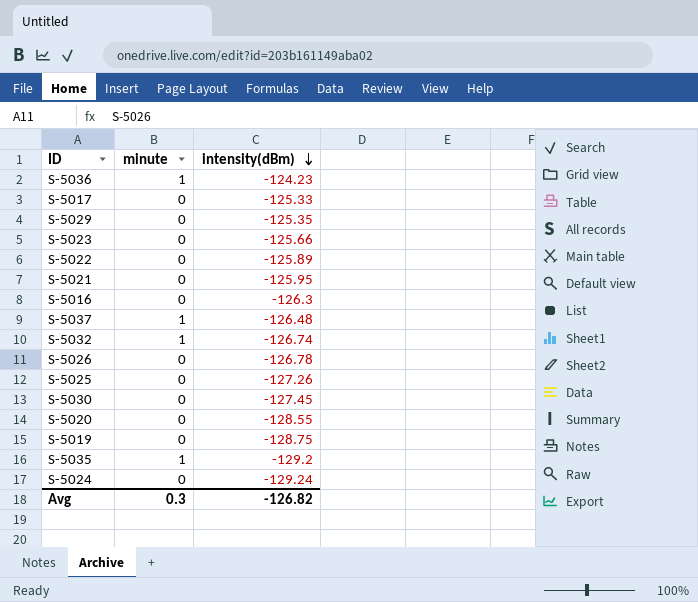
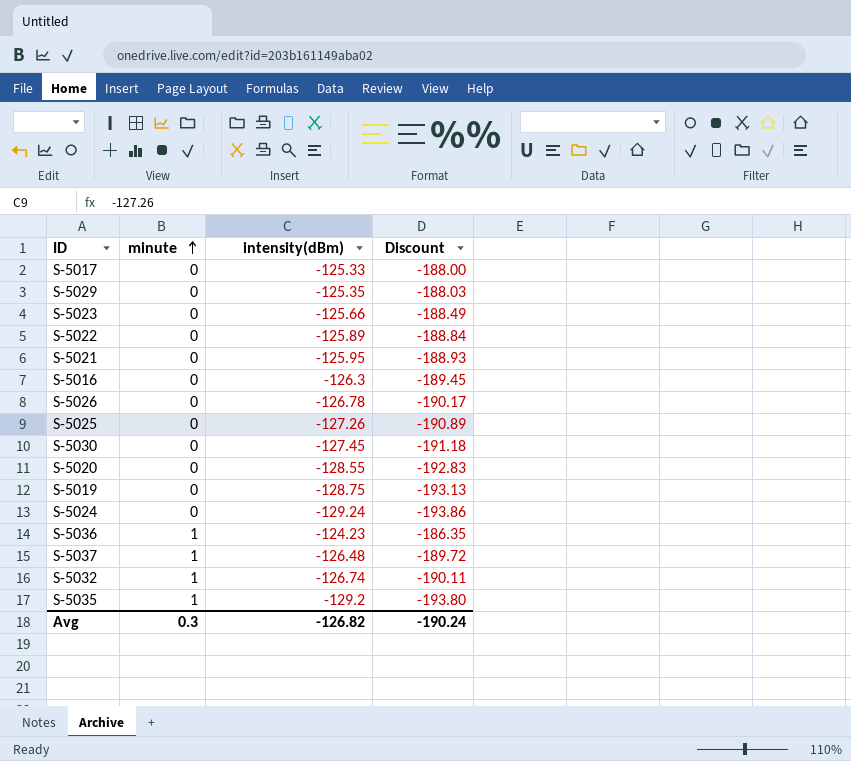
row order: intensity(dBm) descending -> minute ascending
column Discount | formula: none -> [intensity(dBm)] * 1.5

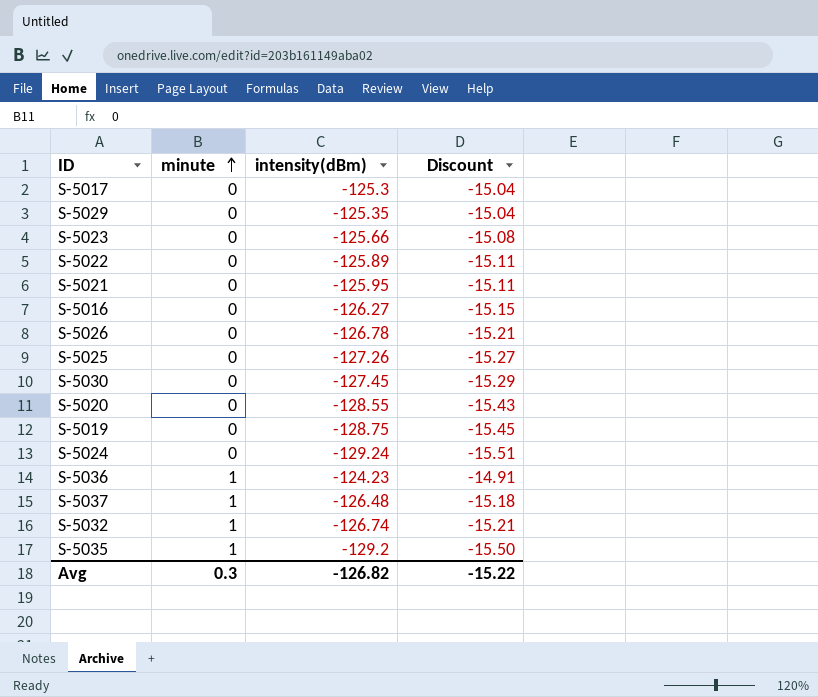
column Discount | formula: [intensity(dBm)] * 1.5 -> [intensity(dBm)] * 0.12
S-5017 | intensity(dBm): -125.33 -> -125.3
S-5016 | intensity(dBm): -126.3 -> -126.27
Avg | Discount: -190.24 -> -15.22

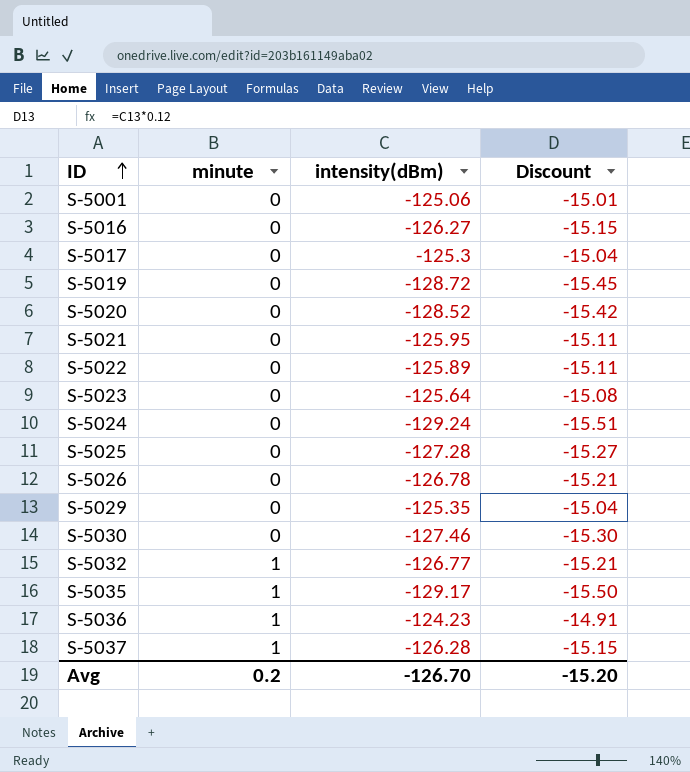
row order: minute ascending -> ID ascending
row S-5001: none -> 0 | -125.06 | -15.01
S-5019 | intensity(dBm): -128.75 -> -128.72
S-5020 | intensity(dBm): -128.55 -> -128.52
S-5020 | Discount: -15.43 -> -15.42
S-5023 | intensity(dBm): -125.66 -> -125.64
S-5025 | intensity(dBm): -127.26 -> -127.28
S-5030 | intensity(dBm): -127.45 -> -127.46
S-5030 | Discount: -15.29 -> -15.30
S-5032 | intensity(dBm): -126.74 -> -126.77
S-5035 | intensity(dBm): -129.2 -> -129.17
S-5037 | intensity(dBm): -126.48 -> -126.28
S-5037 | Discount: -15.18 -> -15.15
Avg | minute: 0.3 -> 0.2
Avg | intensity(dBm): -126.82 -> -126.70
Avg | Discount: -15.22 -> -15.20

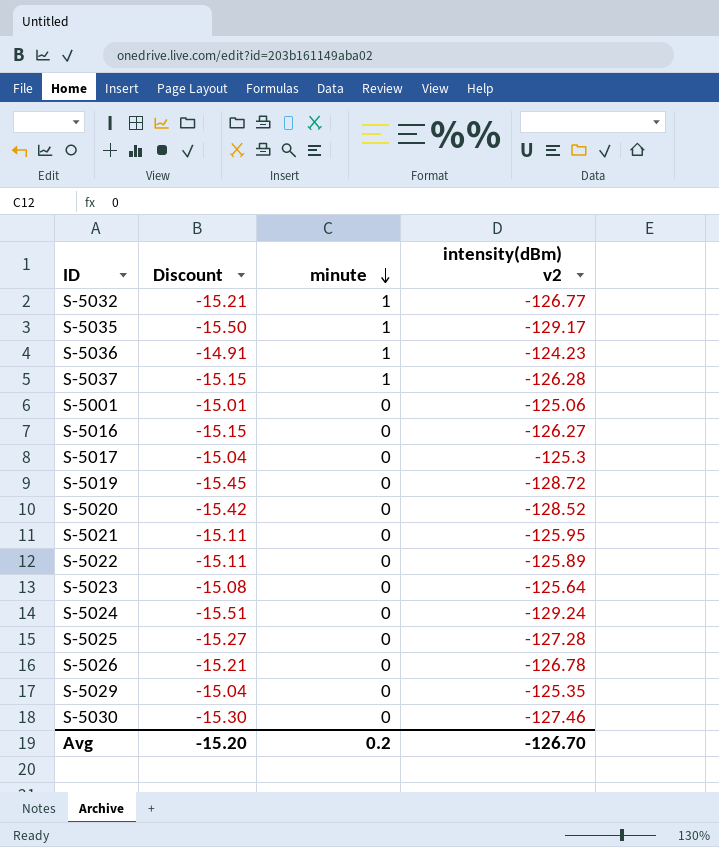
row order: ID ascending -> minute descending
column Discount | position: 4 -> 2
column name: intensity(dBm) -> intensity(dBm) v2

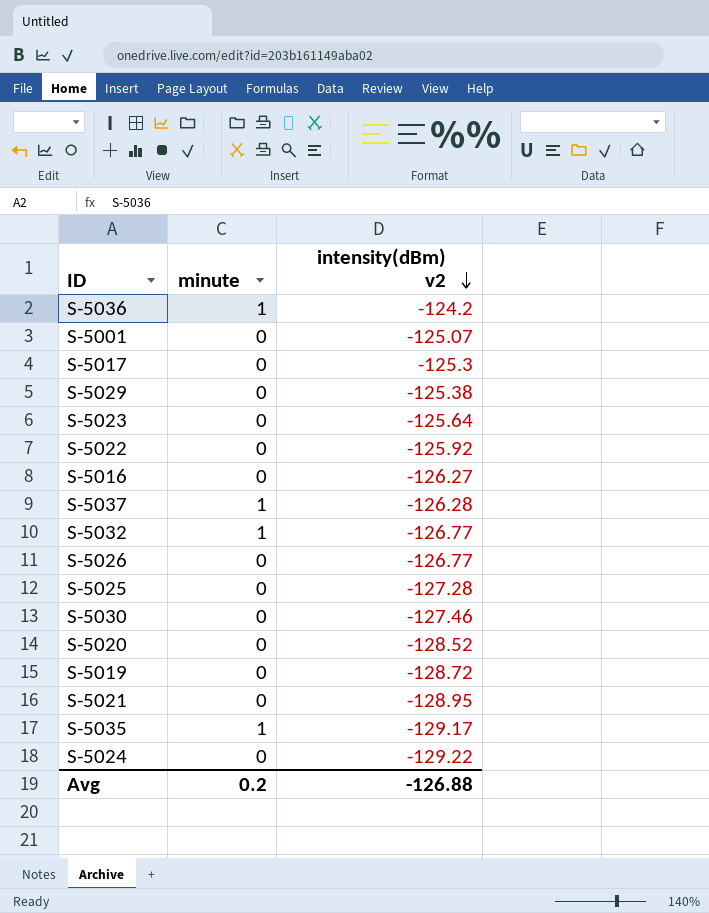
row order: minute descending -> intensity(dBm) v2 descending
column Discount | formula: [intensity(dBm) v2] * 0.12 -> none
S-5036 | intensity(dBm) v2: -124.23 -> -124.2
S-5001 | intensity(dBm) v2: -125.06 -> -125.07
S-5029 | intensity(dBm) v2: -125.35 -> -125.38
S-5022 | intensity(dBm) v2: -125.89 -> -125.92
S-5026 | intensity(dBm) v2: -126.78 -> -126.77
S-5021 | intensity(dBm) v2: -125.95 -> -128.95
S-5024 | intensity(dBm) v2: -129.24 -> -129.22
Avg | intensity(dBm) v2: -126.70 -> -126.88

